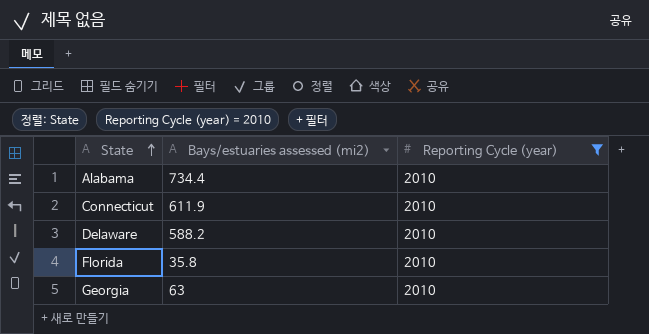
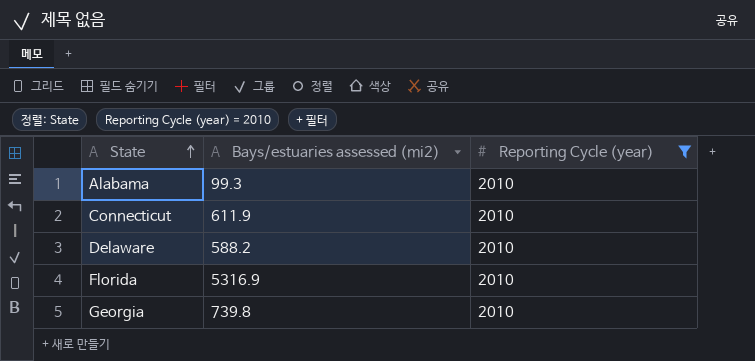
Alabama | Bays/estuaries assessed (mi2): 734.4 -> 99.3
Florida | Bays/estuaries assessed (mi2): 35.8 -> 5316.9
Georgia | Bays/estuaries assessed (mi2): 63 -> 739.8

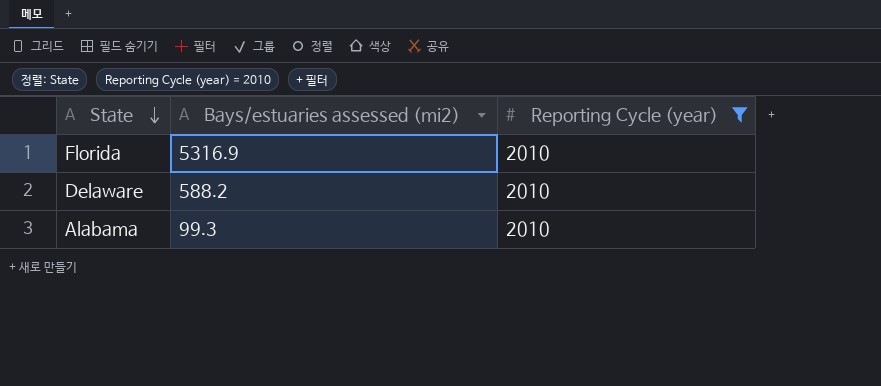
row order: State ascending -> State descending
row Connecticut: 611.9 | 2010 -> none
row Georgia: 739.8 | 2010 -> none

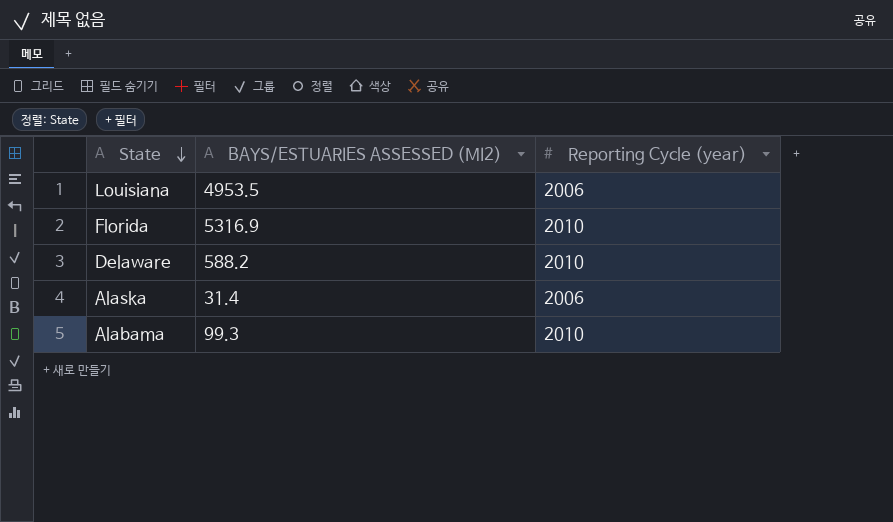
filter: Reporting Cycle (year) = 2010 -> none
column name: Bays/estuaries assessed (mi2) -> BAYS/ESTUARIES ASSESSED (MI2)

